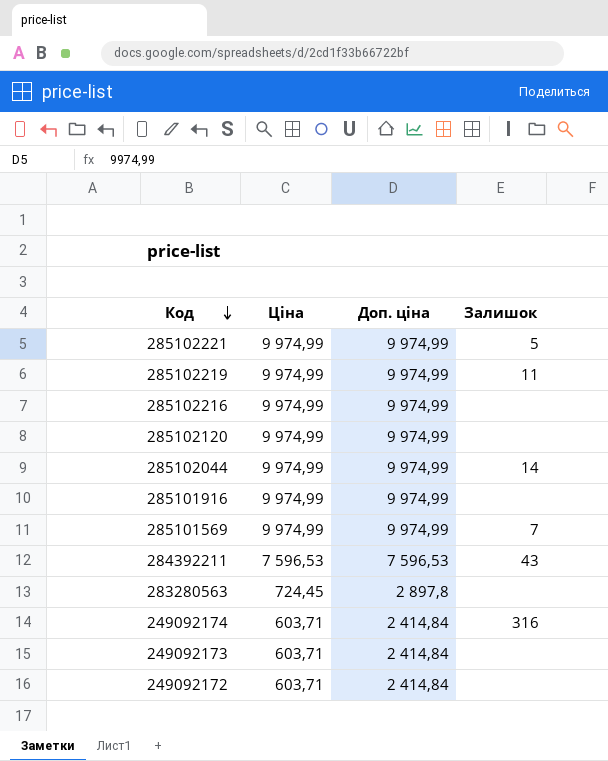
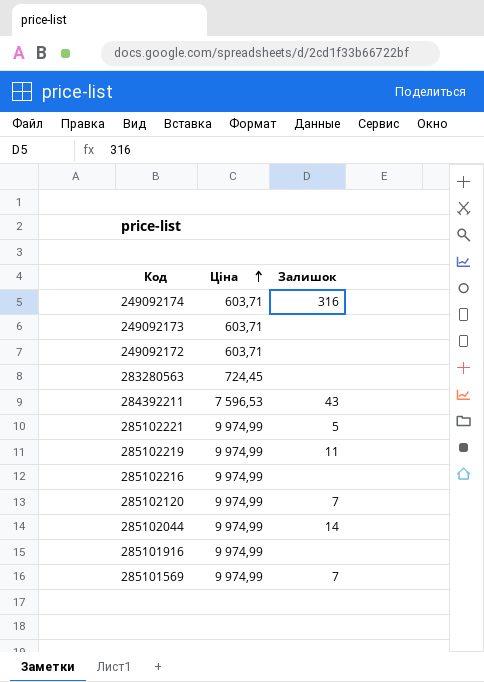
row order: Код descending -> Ціна ascending
column Доп. ціна | position: 3 -> none
285102120 | Залишок: none -> 7

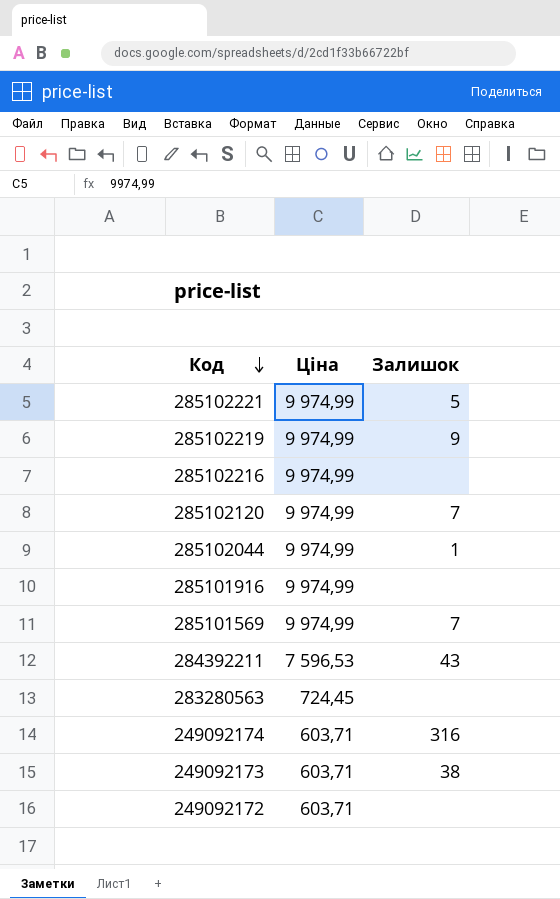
row order: Ціна ascending -> Код descending
285102219 | Залишок: 11 -> 9
285102044 | Залишок: 14 -> 1
249092173 | Залишок: none -> 38

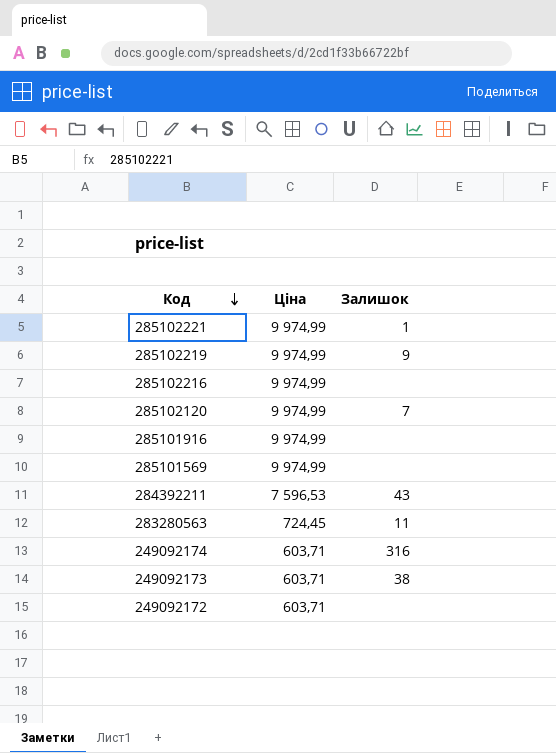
row 285102044: 9 974,99 | 1 -> none
285102221 | Залишок: 5 -> 1
285101569 | Залишок: 7 -> none
283280563 | Залишок: none -> 11

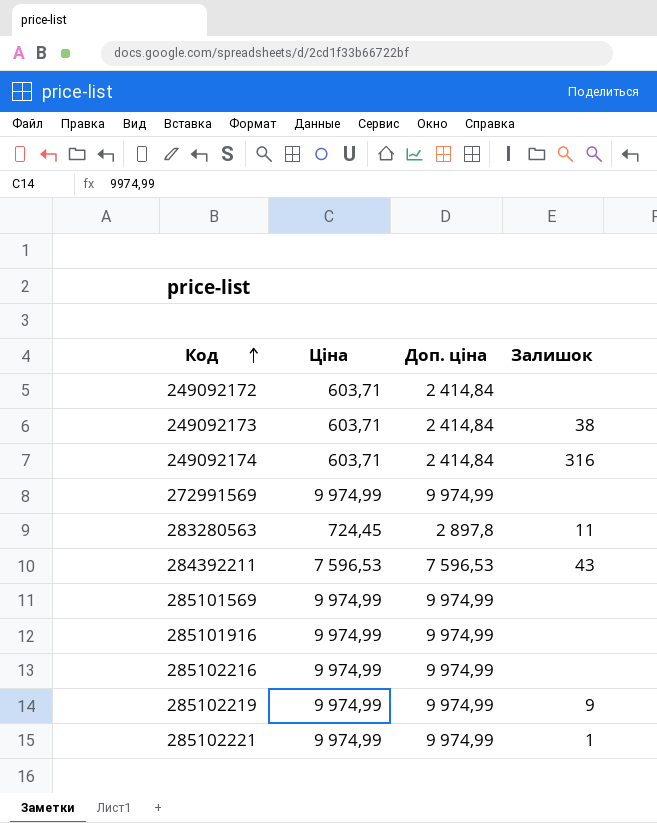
row order: Код descending -> Код ascending
column Доп. ціна | position: none -> 3
row 285102120: 9 974,99 | 7 -> none
row 272991569: none -> 9 974,99 | 9 974,99 | none

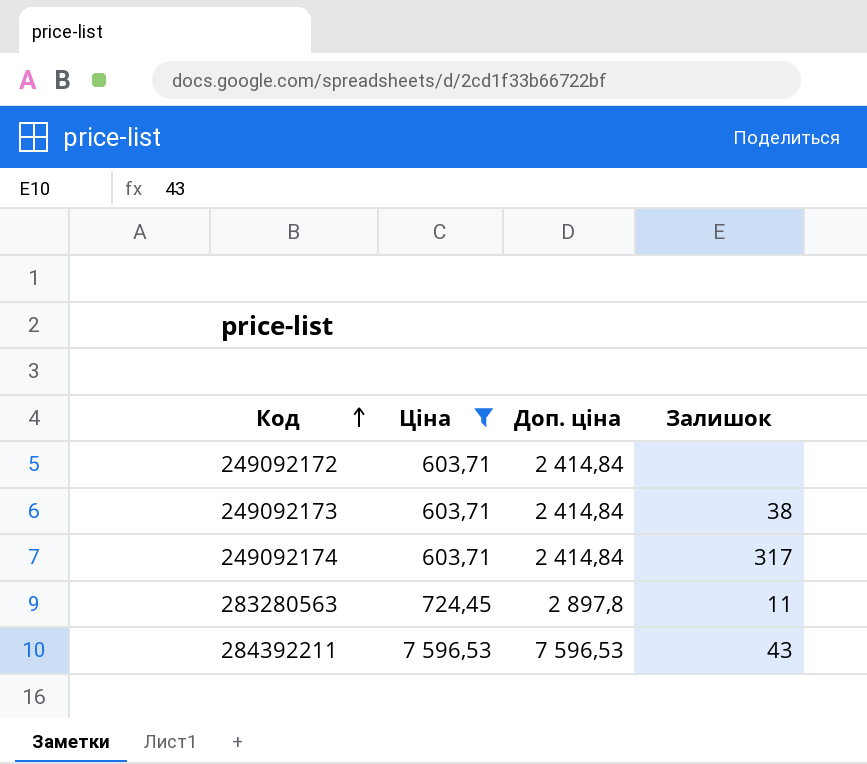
filter: none -> Ціна != 9 974,99
249092174 | Залишок: 316 -> 317

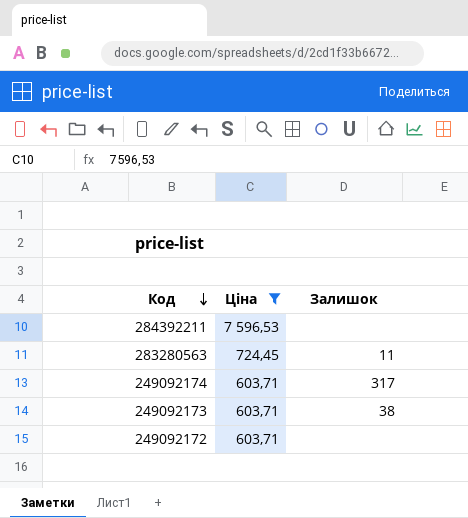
row order: Код ascending -> Код descending
column Доп. ціна | position: 3 -> none
284392211 | Залишок: 43 -> none

